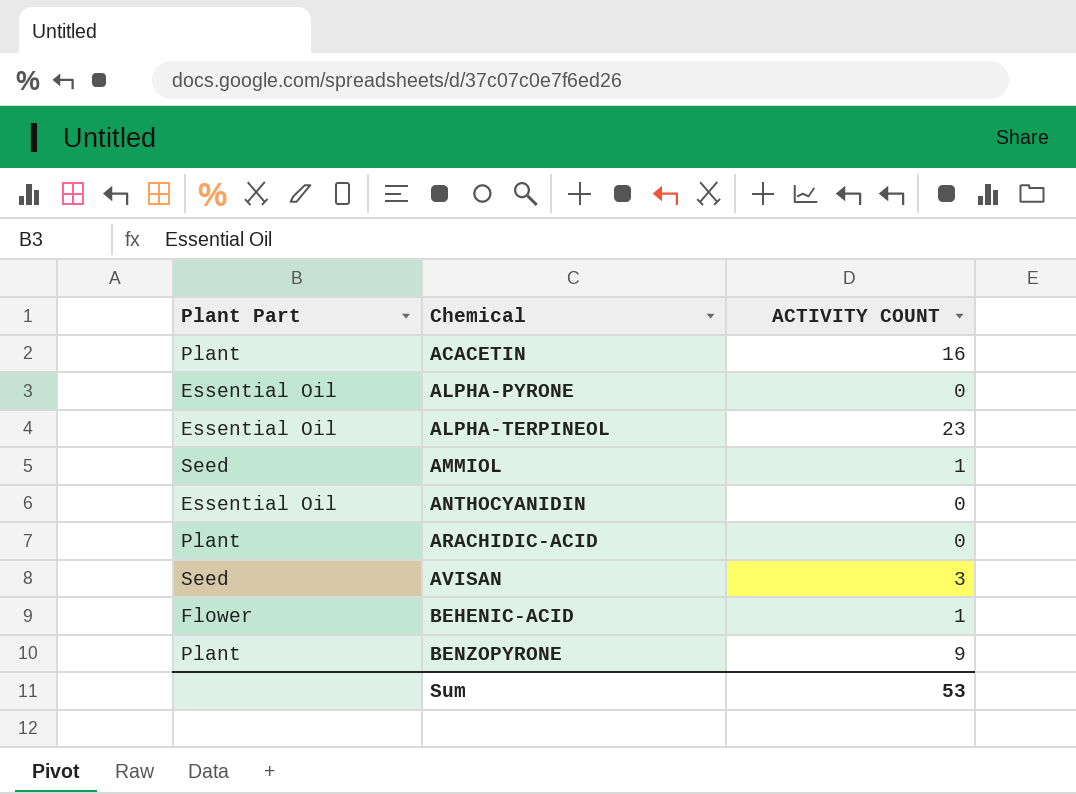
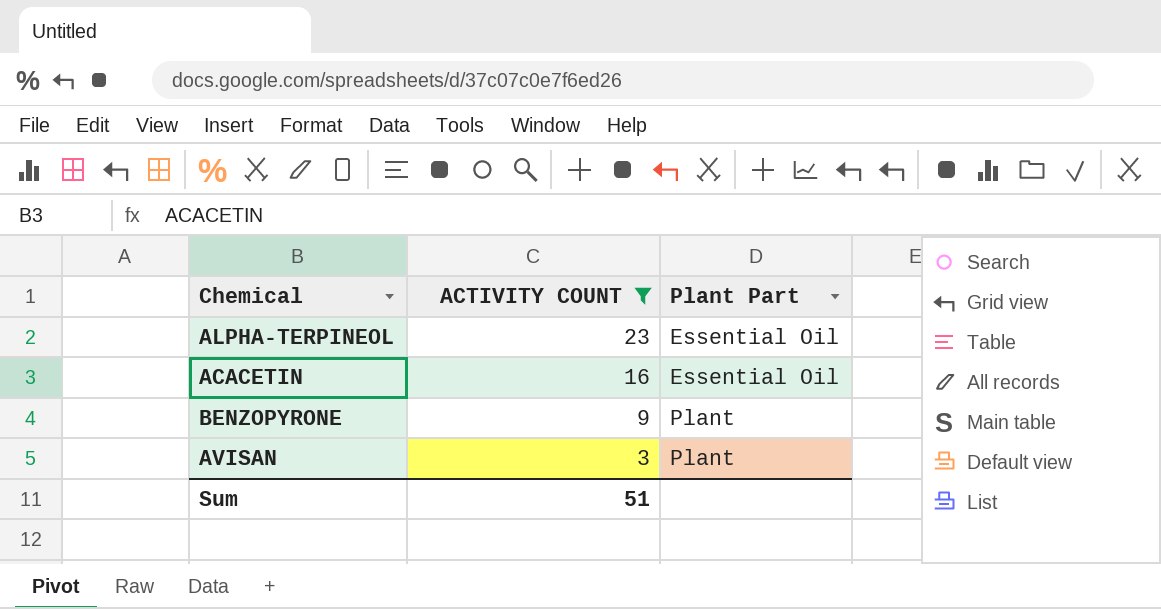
filter: none -> ACTIVITY COUNT >= 3
row order: Chemical ascending -> ACTIVITY COUNT descending
column Plant Part | position: 1 -> 3
ACACETIN | Plant Part: Plant -> Essential Oil
AVISAN | Plant Part: Seed -> Plant
Sum | ACTIVITY COUNT: 53 -> 51

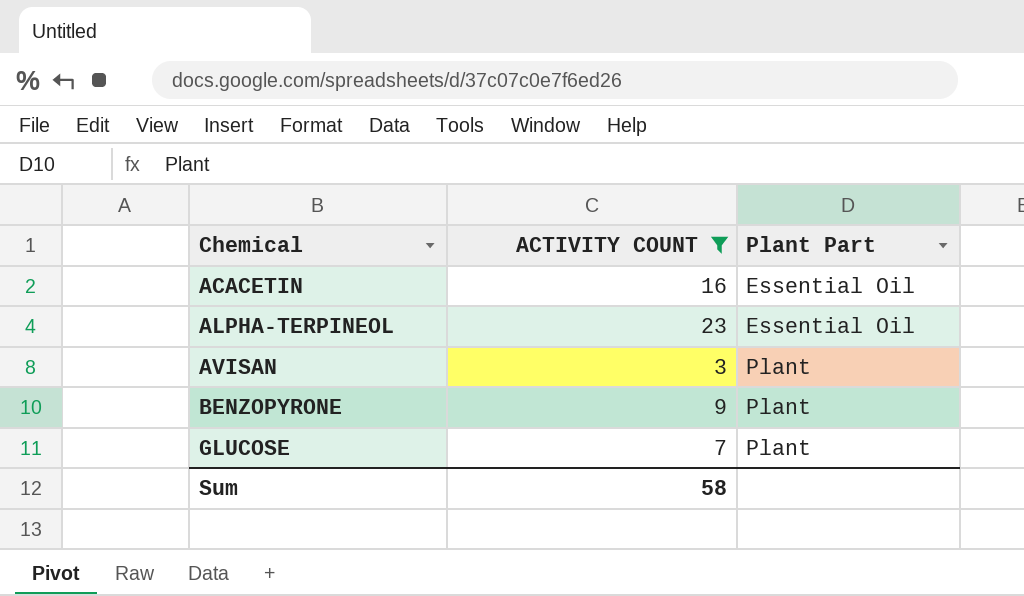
row order: ACTIVITY COUNT descending -> Chemical ascending
row GLUCOSE: none -> 7 | Plant
Sum | ACTIVITY COUNT: 51 -> 58

